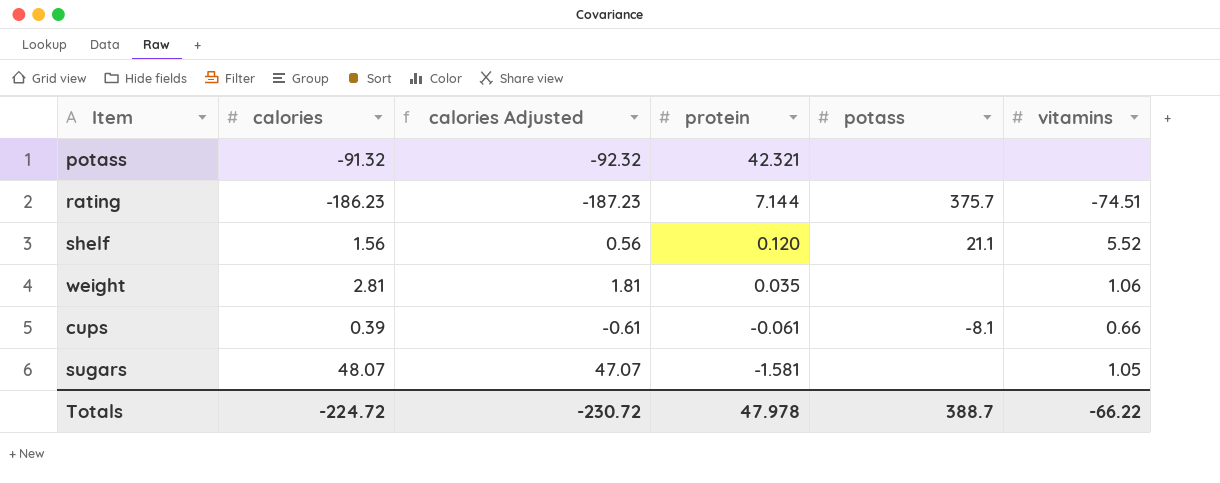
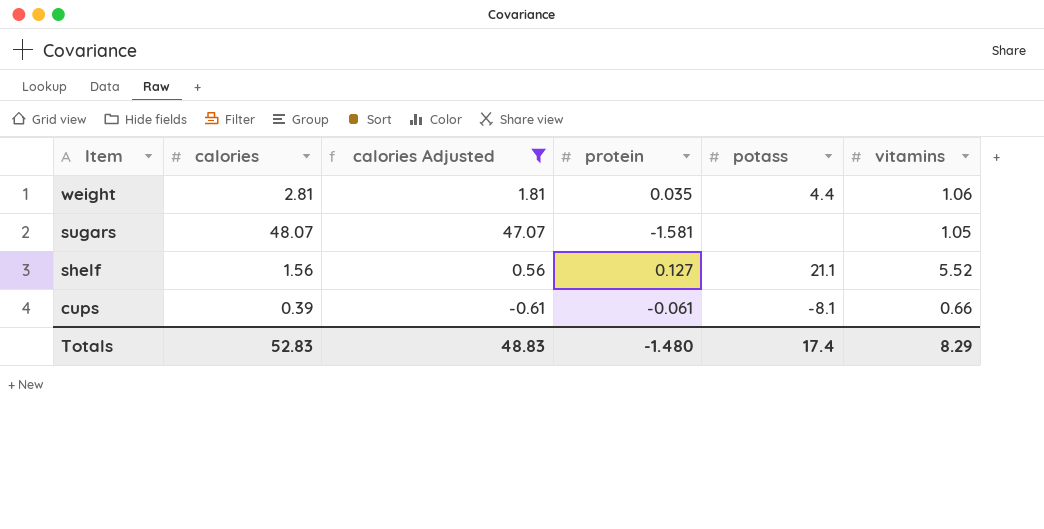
filter: none -> calories Adjusted >= -0.61
row order: protein descending -> Item descending
weight | potass: none -> 4.4
shelf | protein: 0.120 -> 0.127
Totals | calories: -224.72 -> 52.83
Totals | calories Adjusted: -230.72 -> 48.83
Totals | protein: 47.978 -> -1.480
Totals | potass: 388.7 -> 17.4
Totals | vitamins: -66.22 -> 8.29

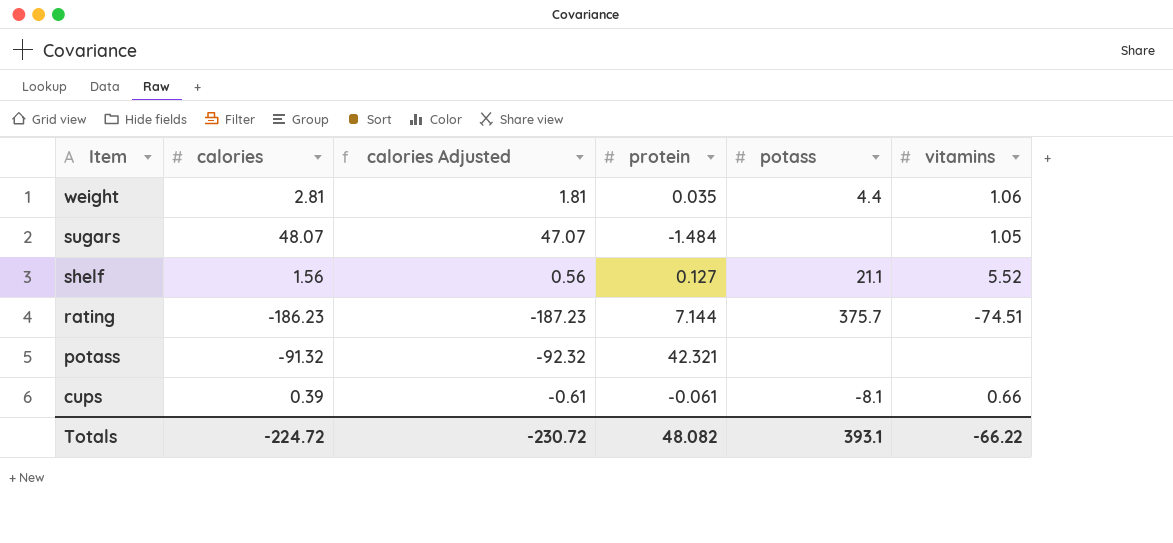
filter: calories Adjusted >= -0.61 -> none
sugars | protein: -1.581 -> -1.484
Totals | calories: 52.83 -> -224.72
Totals | calories Adjusted: 48.83 -> -230.72
Totals | protein: -1.480 -> 48.082
Totals | potass: 17.4 -> 393.1
Totals | vitamins: 8.29 -> -66.22

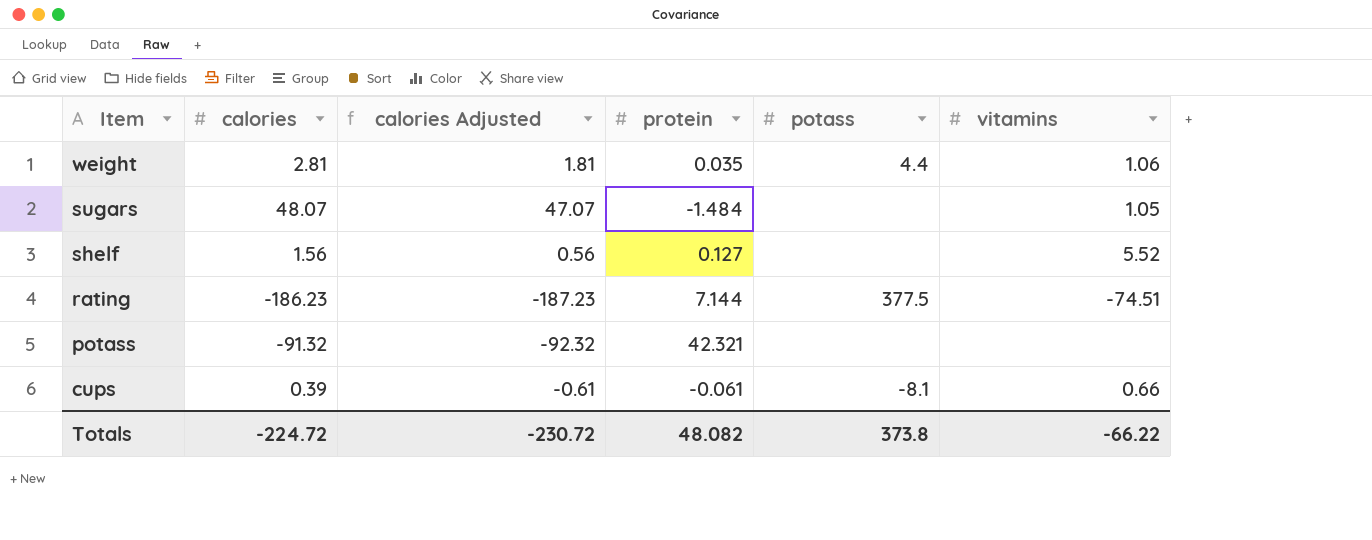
shelf | potass: 21.1 -> none
rating | potass: 375.7 -> 377.5
Totals | potass: 393.1 -> 373.8

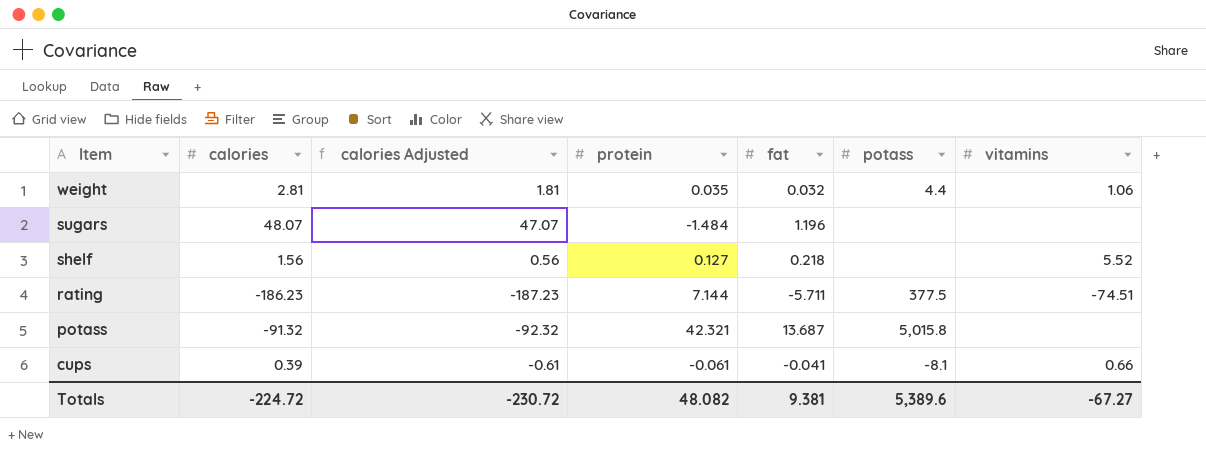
column fat | position: none -> 5
sugars | vitamins: 1.05 -> none
potass | potass: none -> 5,015.8
Totals | potass: 373.8 -> 5,389.6
Totals | vitamins: -66.22 -> -67.27

